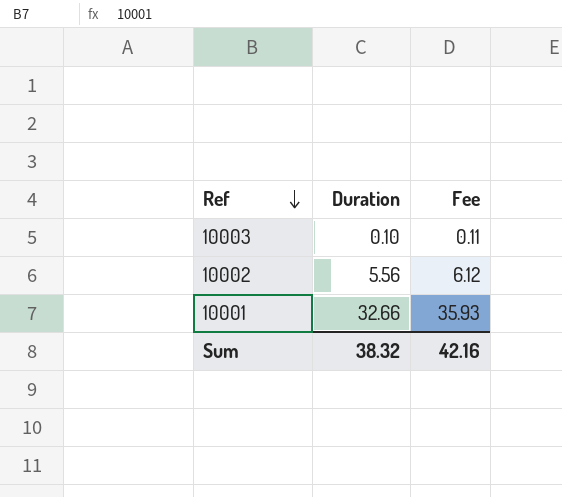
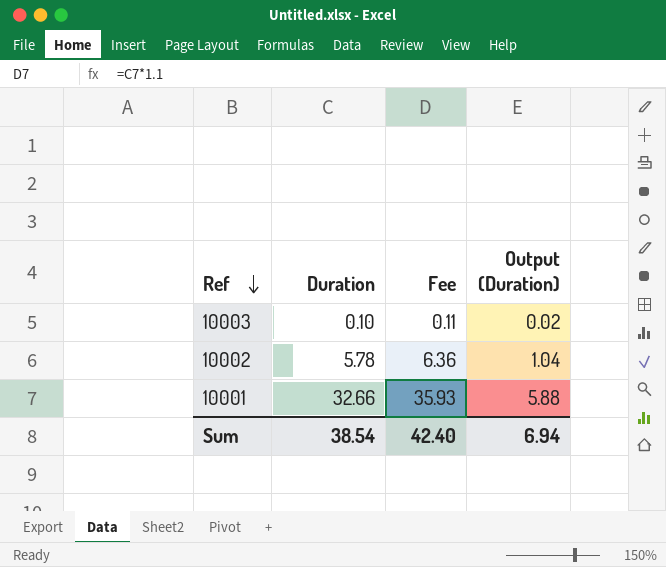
column Output (Duration) | formula: none -> [Duration] * 0.18
10002 | Duration: 5.56 -> 5.78
10002 | Fee: 6.12 -> 6.36
Sum | Duration: 38.32 -> 38.54
Sum | Fee: 42.16 -> 42.40

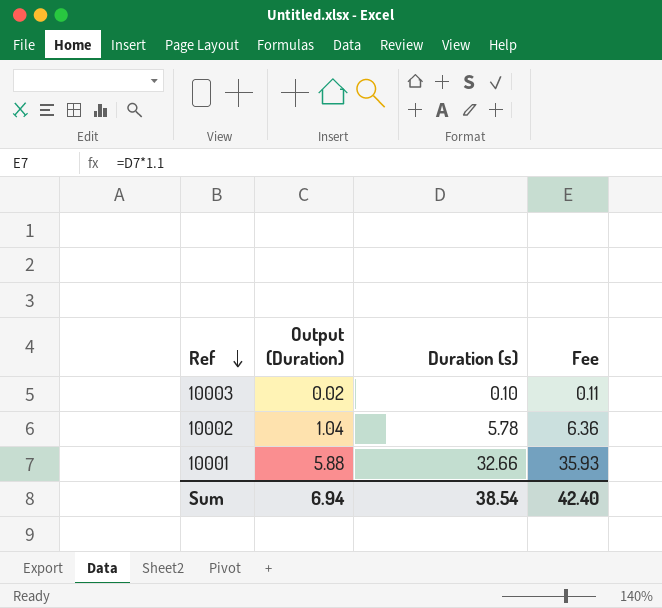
column Output (Duration) | position: 4 -> 2
column name: Duration -> Duration (s)

